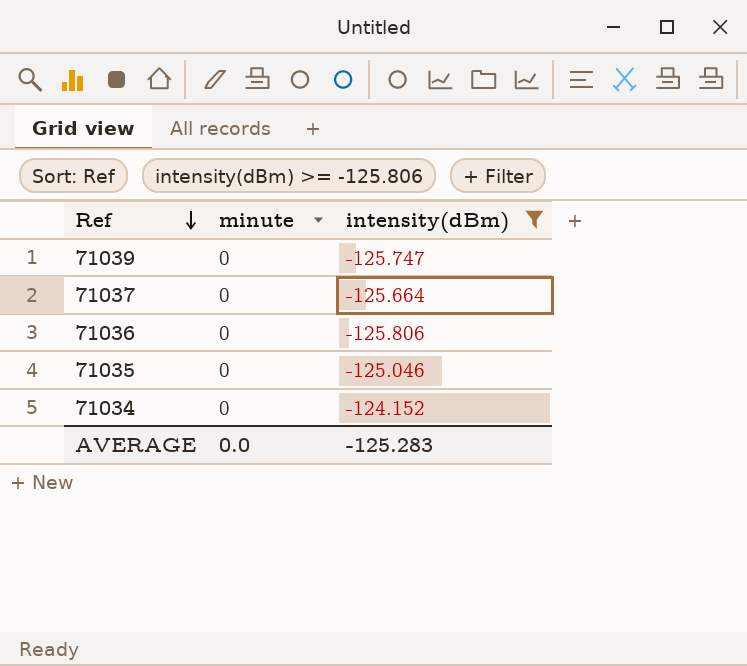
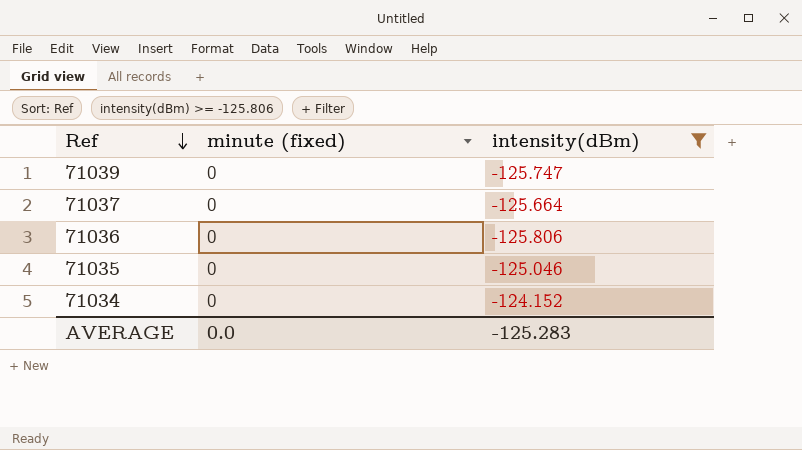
column name: minute -> minute (fixed)

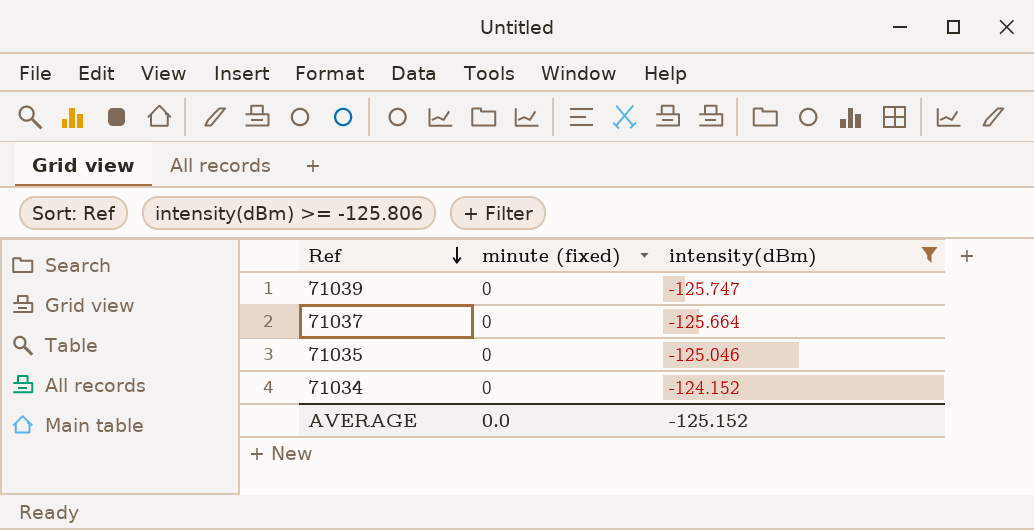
row 71036: 0 | -125.806 -> none
AVERAGE | intensity(dBm): -125.283 -> -125.152

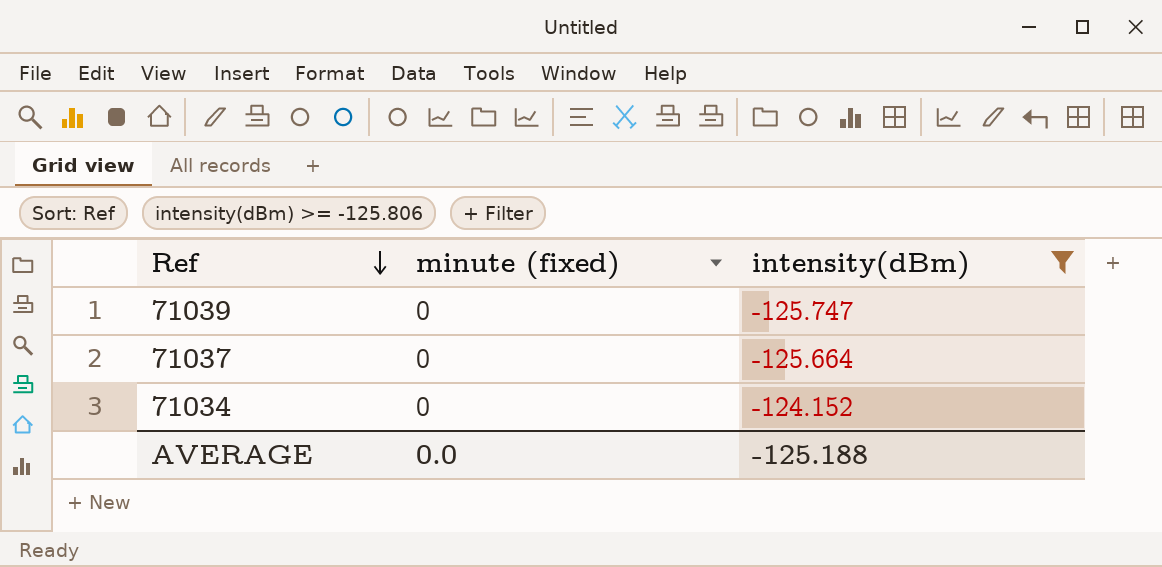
row 71035: 0 | -125.046 -> none
AVERAGE | intensity(dBm): -125.152 -> -125.188

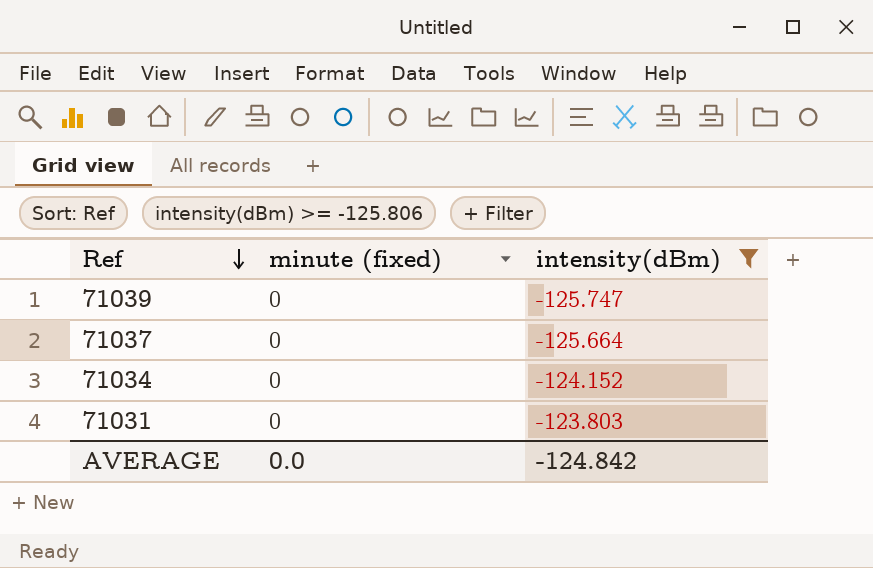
row 71031: none -> 0 | -123.803
AVERAGE | intensity(dBm): -125.188 -> -124.842

